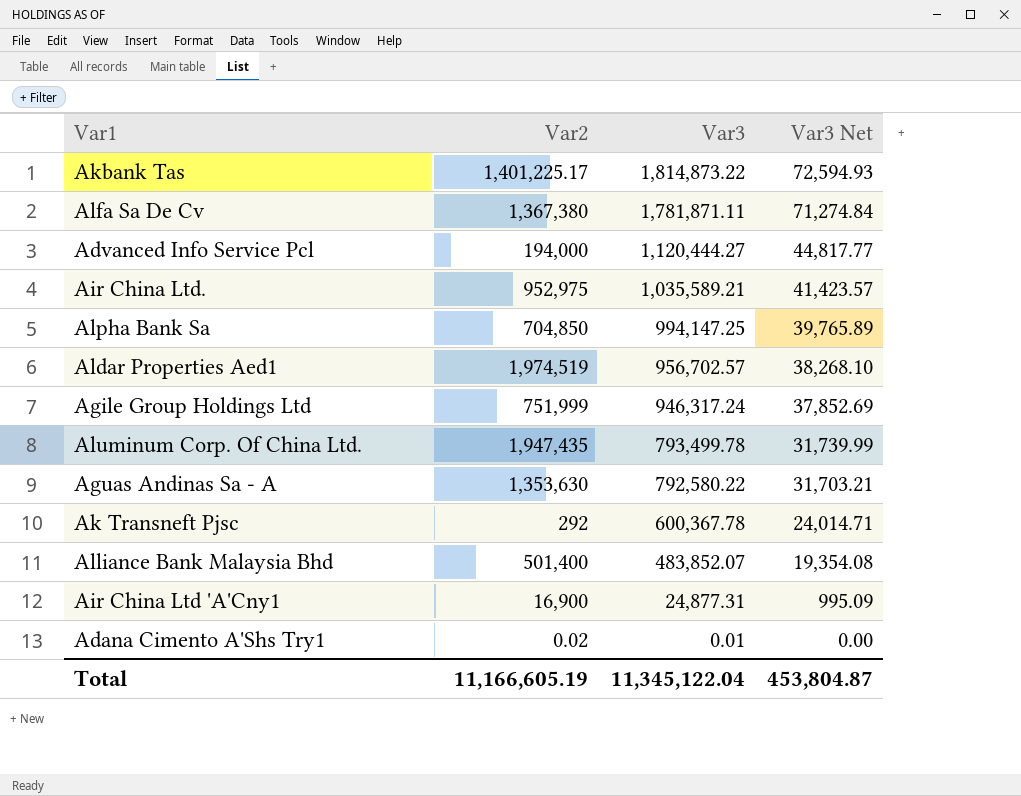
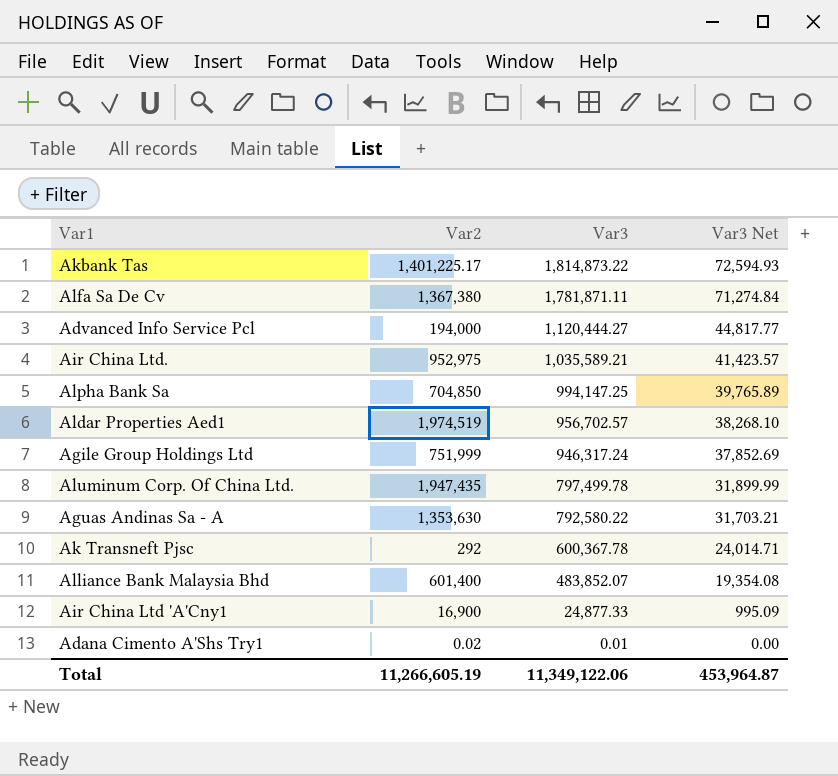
Aluminum Corp. Of China Ltd. | Var3: 793,499.78 -> 797,499.78
Aluminum Corp. Of China Ltd. | Var3 Net: 31,739.99 -> 31,899.99
Alliance Bank Malaysia Bhd | Var2: 501,400 -> 601,400
Air China Ltd 'A'Cny1 | Var3: 24,877.31 -> 24,877.33
Total | Var2: 11,166,605.19 -> 11,266,605.19
Total | Var3: 11,345,122.04 -> 11,349,122.06
Total | Var3 Net: 453,804.87 -> 453,964.87

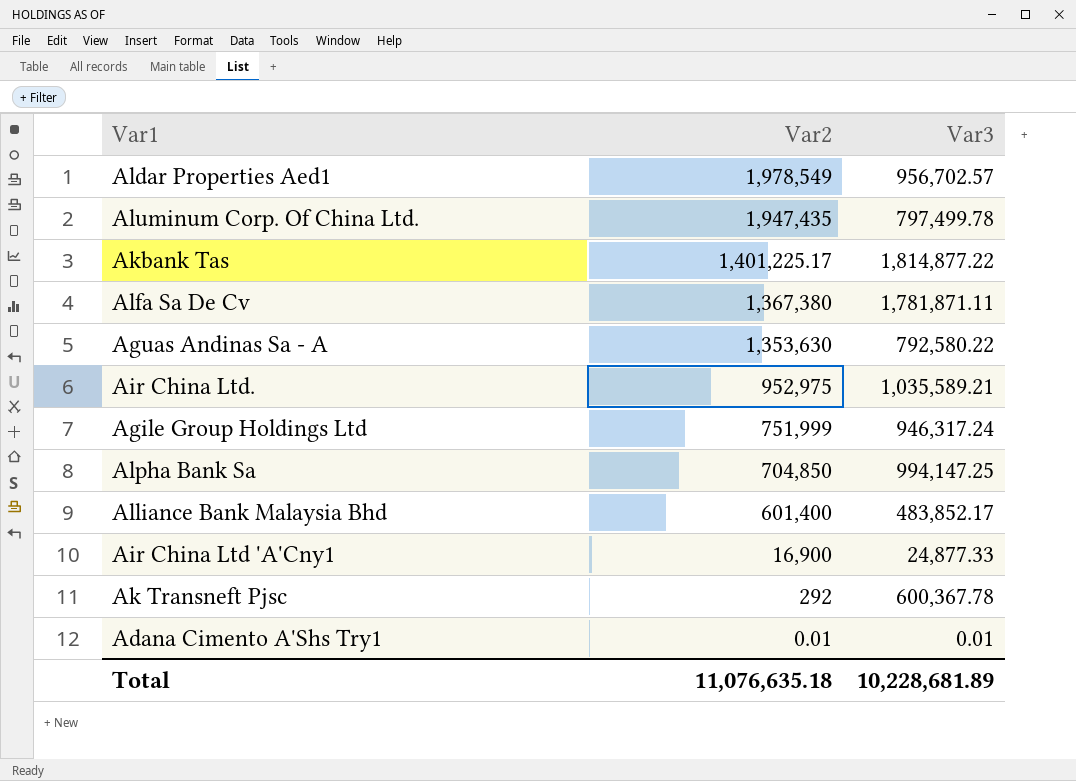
row order: Var3 descending -> Var2 descending
column Var3 Net | formula: [Var3] * 0.04 -> none
row Advanced Info Service Pcl: 194,000 | 1,120,444.27 | 44,817.77 -> none
Aldar Properties Aed1 | Var2: 1,974,519 -> 1,978,549
Akbank Tas | Var3: 1,814,873.22 -> 1,814,877.22
Alliance Bank Malaysia Bhd | Var3: 483,852.07 -> 483,852.17
Adana Cimento A'Shs Try1 | Var2: 0.02 -> 0.01
Total | Var2: 11,266,605.19 -> 11,076,635.18
Total | Var3: 11,349,122.06 -> 10,228,681.89

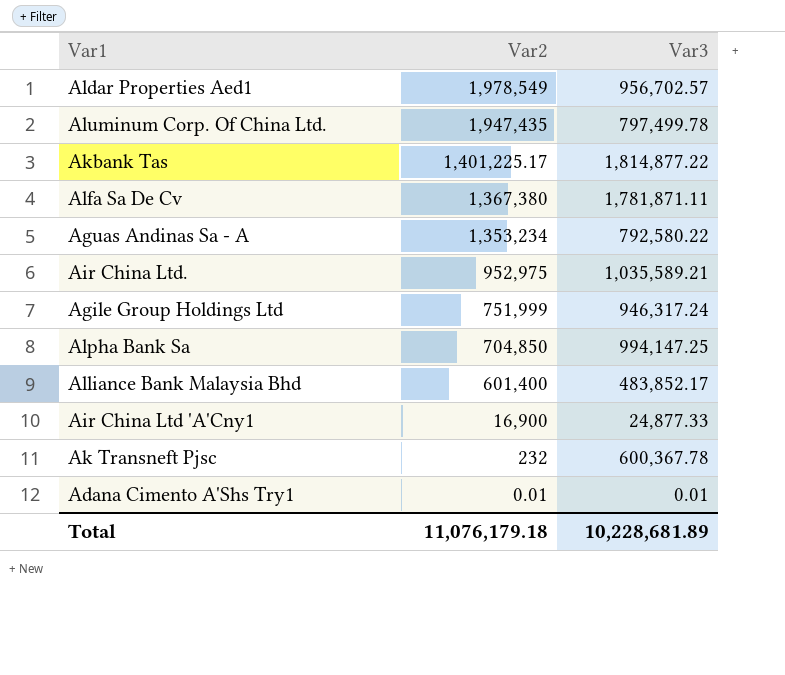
Aguas Andinas Sa - A | Var2: 1,353,630 -> 1,353,234
Ak Transneft Pjsc | Var2: 292 -> 232
Total | Var2: 11,076,635.18 -> 11,076,179.18

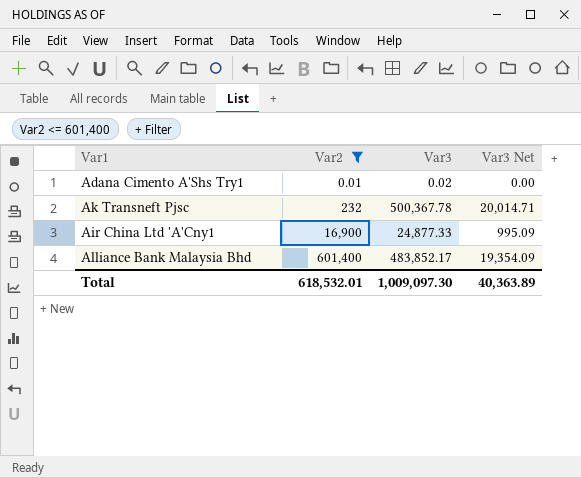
filter: none -> Var2 <= 601,400
row order: Var2 descending -> Var2 ascending
column Var3 Net | formula: none -> [Var3] * 0.04
Adana Cimento A'Shs Try1 | Var3: 0.01 -> 0.02
Ak Transneft Pjsc | Var3: 600,367.78 -> 500,367.78
Total | Var2: 11,076,179.18 -> 618,532.01
Total | Var3: 10,228,681.89 -> 1,009,097.30

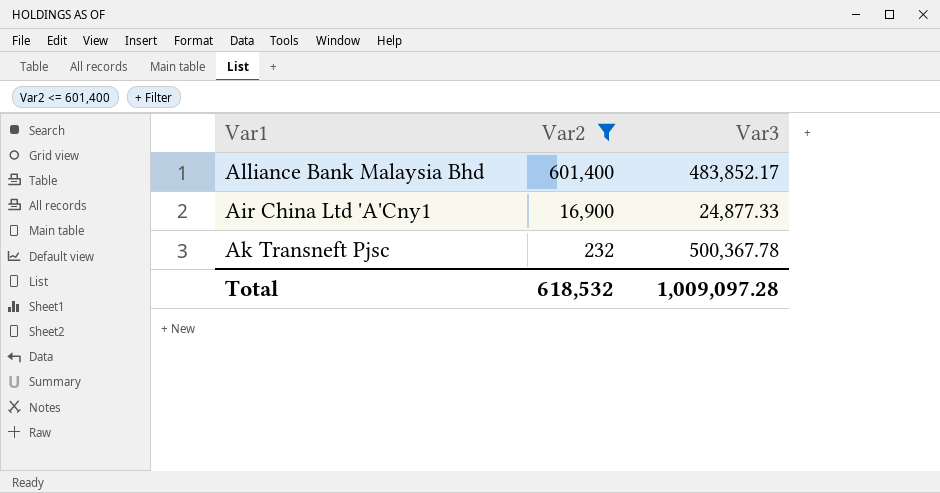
row order: Var2 ascending -> Var2 descending
column Var3 Net | formula: [Var3] * 0.04 -> none
row Adana Cimento A'Shs Try1: 0.01 | 0.02 | 0.00 -> none
Total | Var2: 618,532.01 -> 618,532
Total | Var3: 1,009,097.30 -> 1,009,097.28

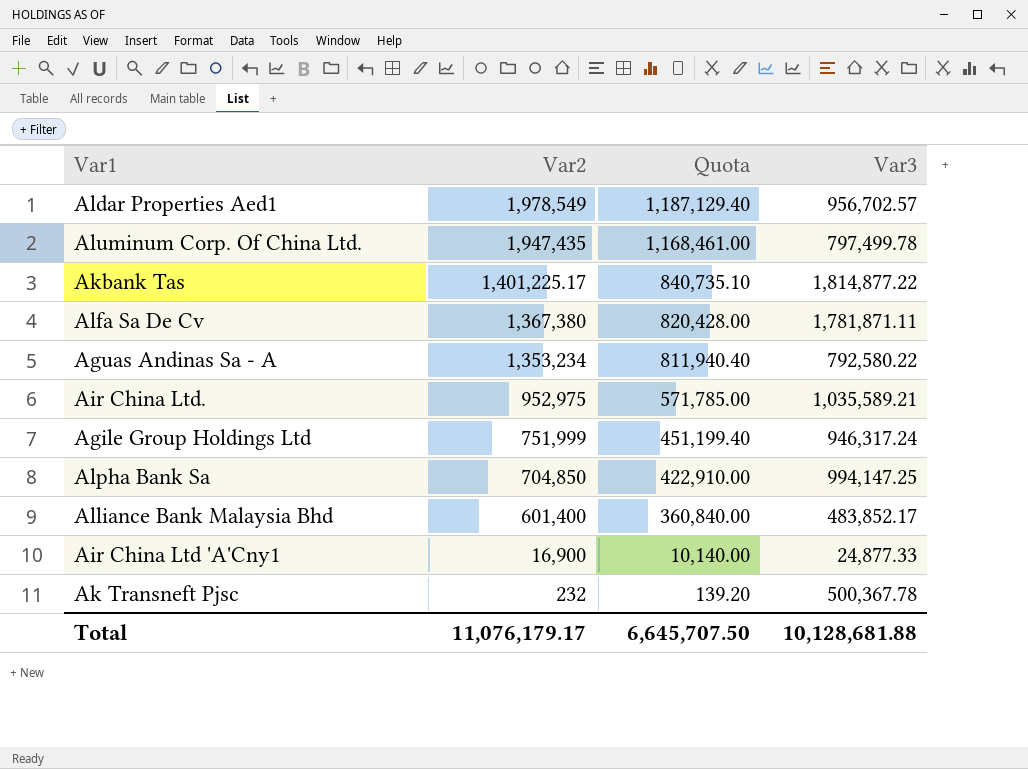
filter: Var2 <= 601,400 -> none
column Quota | formula: none -> [Var2] * 0.6
Total | Var2: 618,532 -> 11,076,179.17
Total | Var3: 1,009,097.28 -> 10,128,681.88

